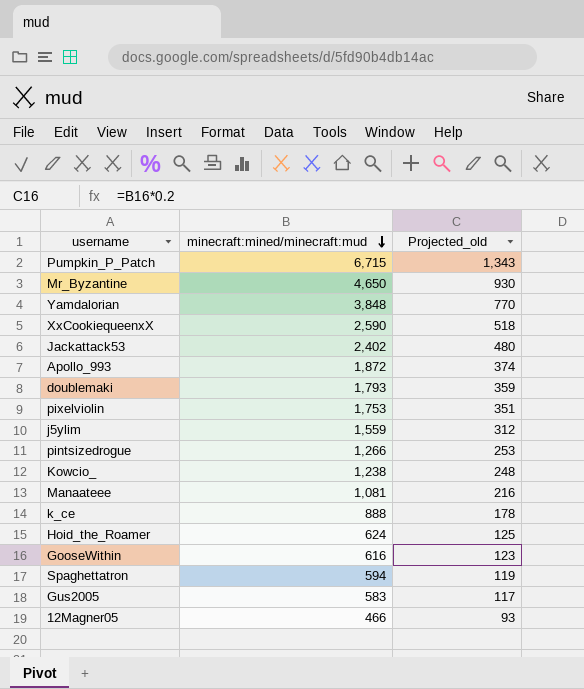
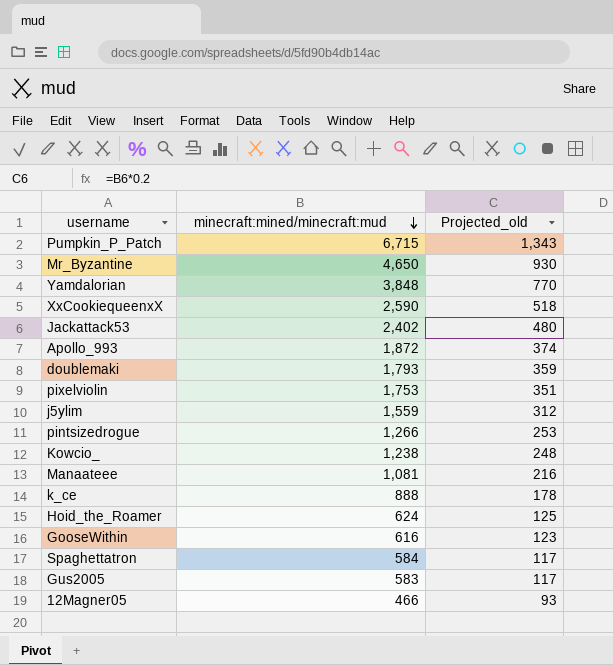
Spaghettatron | minecraft:mined/minecraft:mud: 594 -> 584
Spaghettatron | Projected_old: 119 -> 117

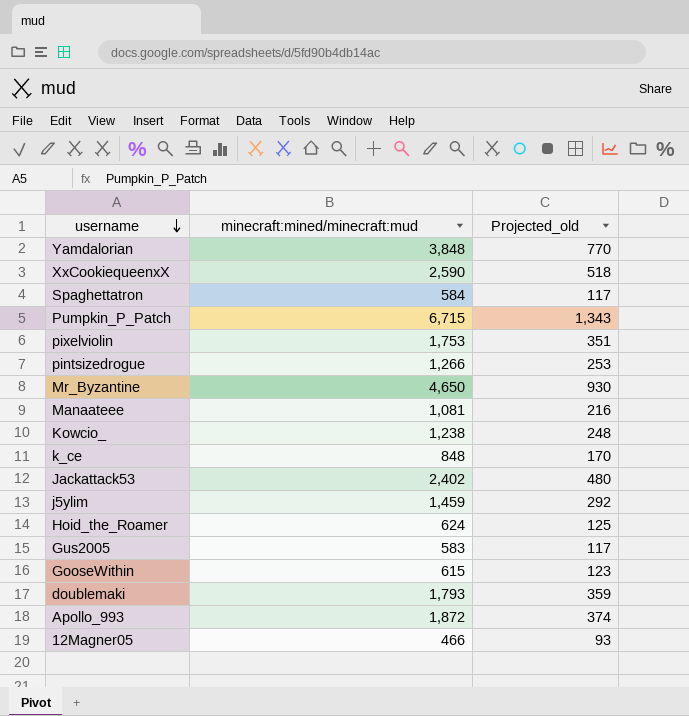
row order: minecraft:mined/minecraft:mud descending -> username descending
k_ce | minecraft:mined/minecraft:mud: 888 -> 848
k_ce | Projected_old: 178 -> 170
j5ylim | minecraft:mined/minecraft:mud: 1,559 -> 1,459
j5ylim | Projected_old: 312 -> 292
GooseWithin | minecraft:mined/minecraft:mud: 616 -> 615

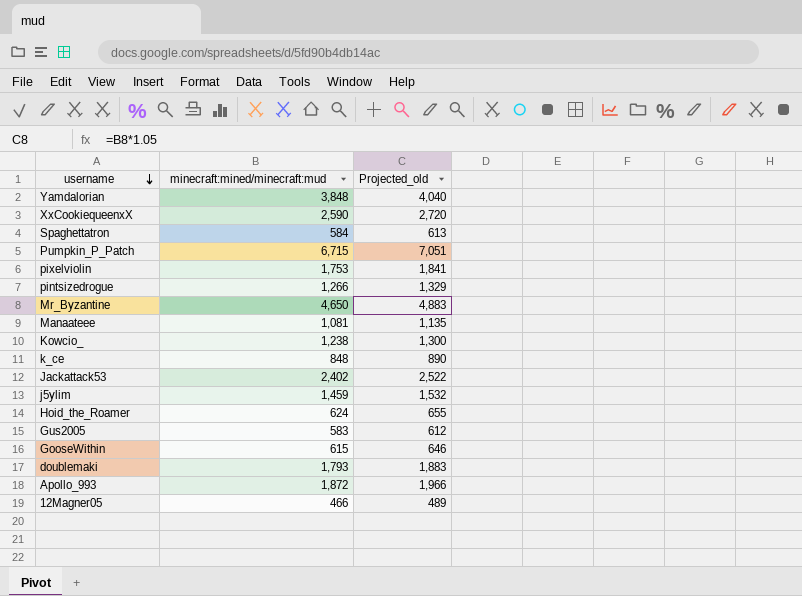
column Projected_old | formula: [minecraft:mined/minecraft:mud] * 0.2 -> [minecraft:mined/minecraft:mud] * 1.05

